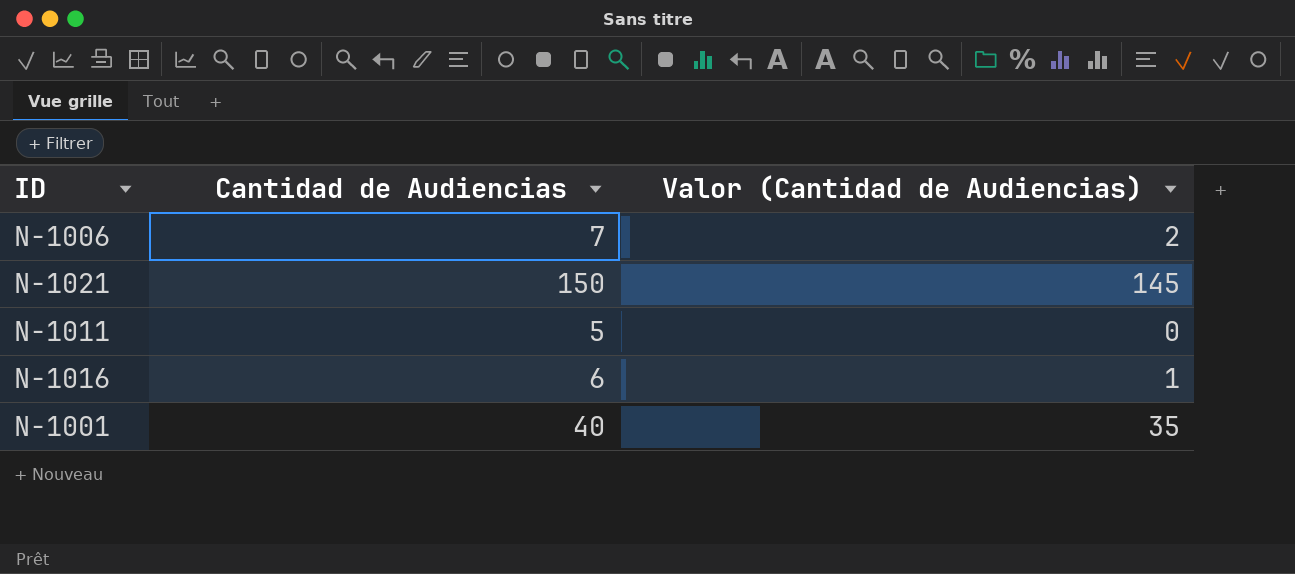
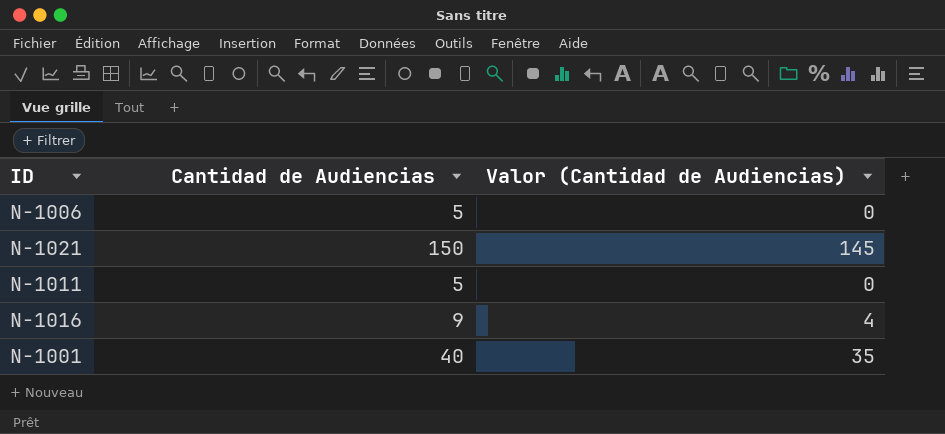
N-1006 | Cantidad de Audiencias: 7 -> 5
N-1006 | Valor (Cantidad de Audiencias): 2 -> 0
N-1016 | Cantidad de Audiencias: 6 -> 9
N-1016 | Valor (Cantidad de Audiencias): 1 -> 4

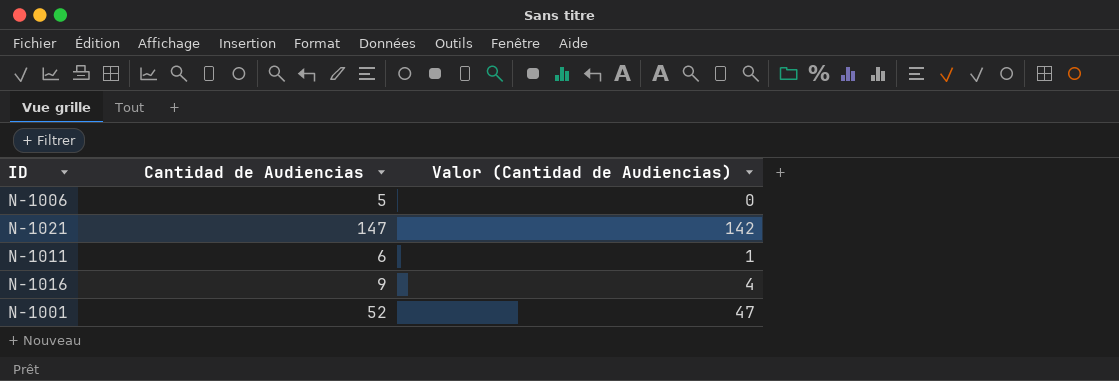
N-1021 | Cantidad de Audiencias: 150 -> 147
N-1021 | Valor (Cantidad de Audiencias): 145 -> 142
N-1011 | Cantidad de Audiencias: 5 -> 6
N-1011 | Valor (Cantidad de Audiencias): 0 -> 1
N-1001 | Cantidad de Audiencias: 40 -> 52
N-1001 | Valor (Cantidad de Audiencias): 35 -> 47

